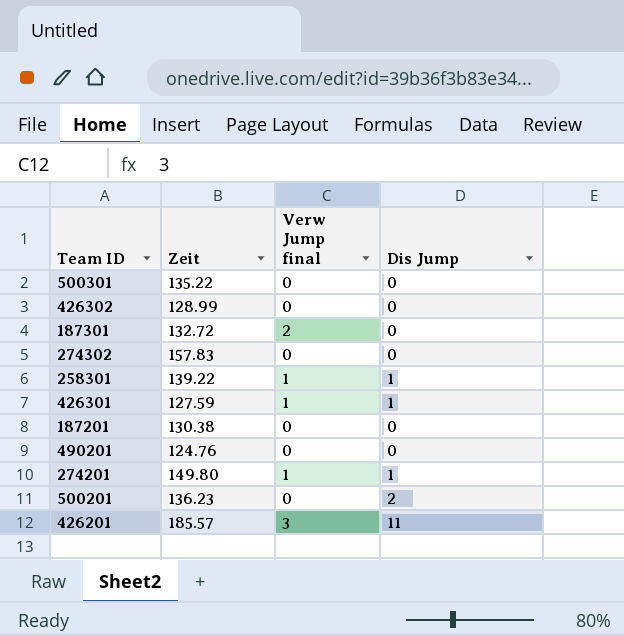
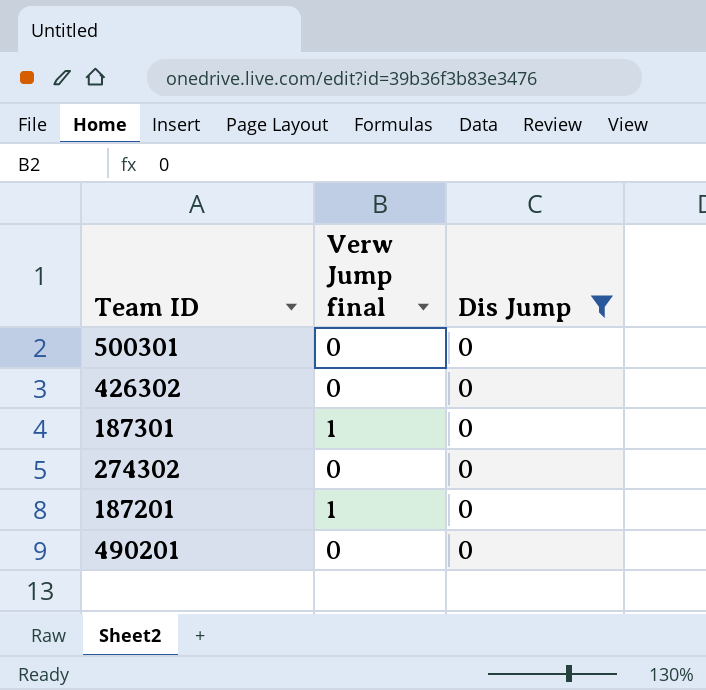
filter: none -> Dis Jump = 0
column Zeit | position: 2 -> none
187301 | Verw Jump final: 2 -> 1
187201 | Verw Jump final: 0 -> 1

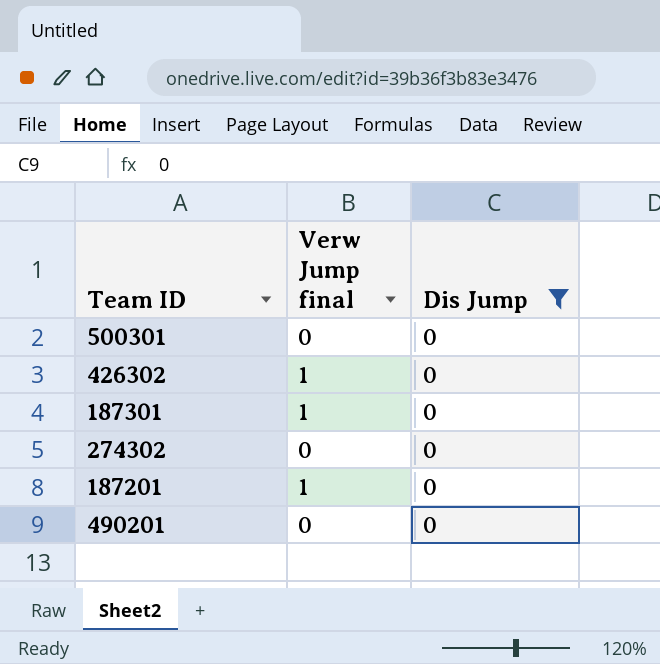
426302 | Verw Jump final: 0 -> 1

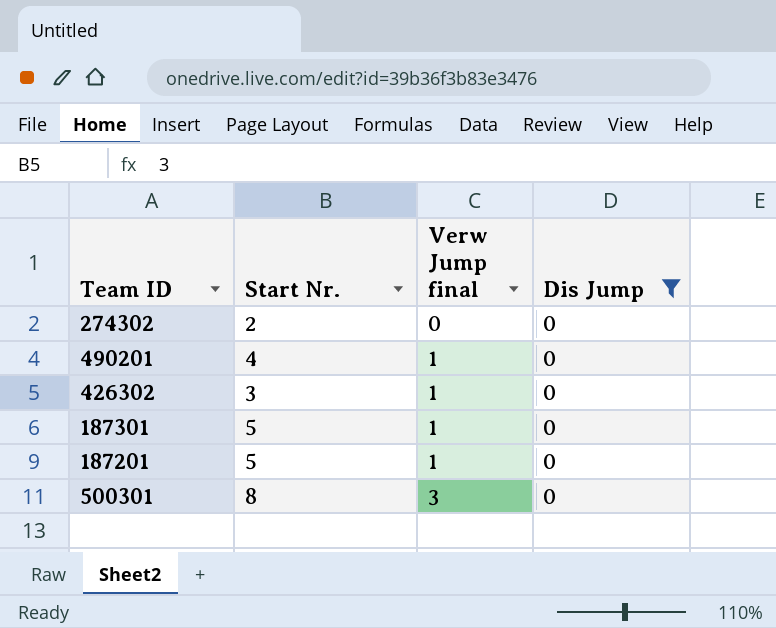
row order: none -> Verw Jump final ascending
column Start Nr. | position: none -> 2
490201 | Verw Jump final: 0 -> 1
500301 | Verw Jump final: 0 -> 3

